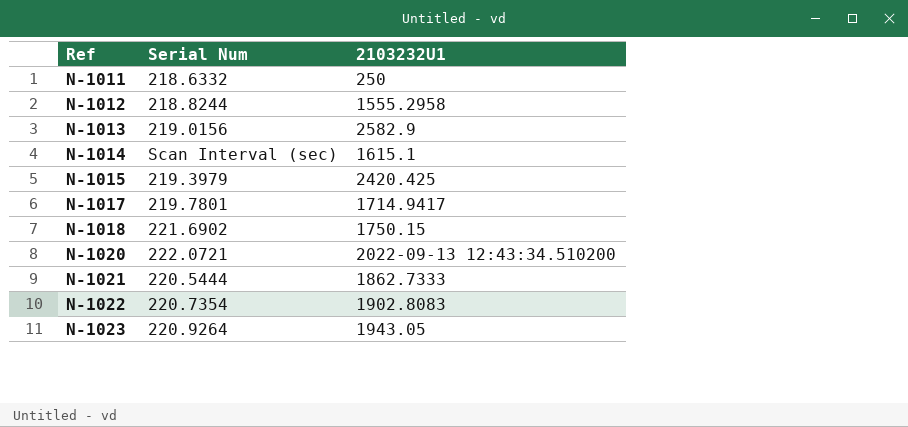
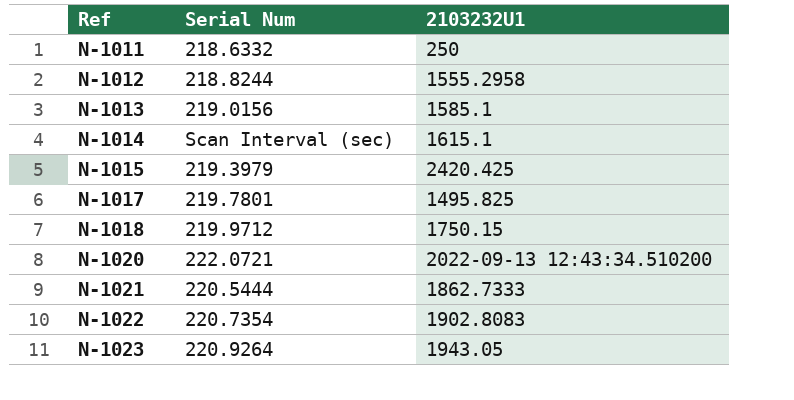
N-1013 | 2103232U1: 2582.9 -> 1585.1
N-1017 | 2103232U1: 1714.9417 -> 1495.825
N-1018 | Serial Num: 221.6902 -> 219.9712

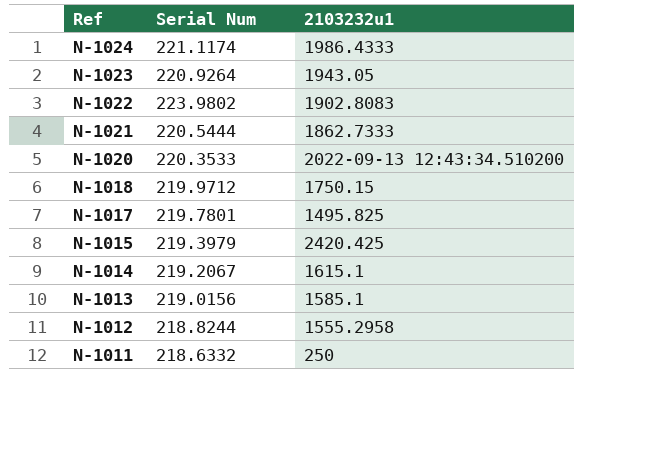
row order: Ref ascending -> Ref descending
column name: 2103232U1 -> 2103232u1
row N-1024: none -> 221.1174 | 1986.4333
N-1022 | Serial Num: 220.7354 -> 223.9802
N-1020 | Serial Num: 222.0721 -> 220.3533
N-1014 | Serial Num: Scan Interval (sec) -> 219.2067

